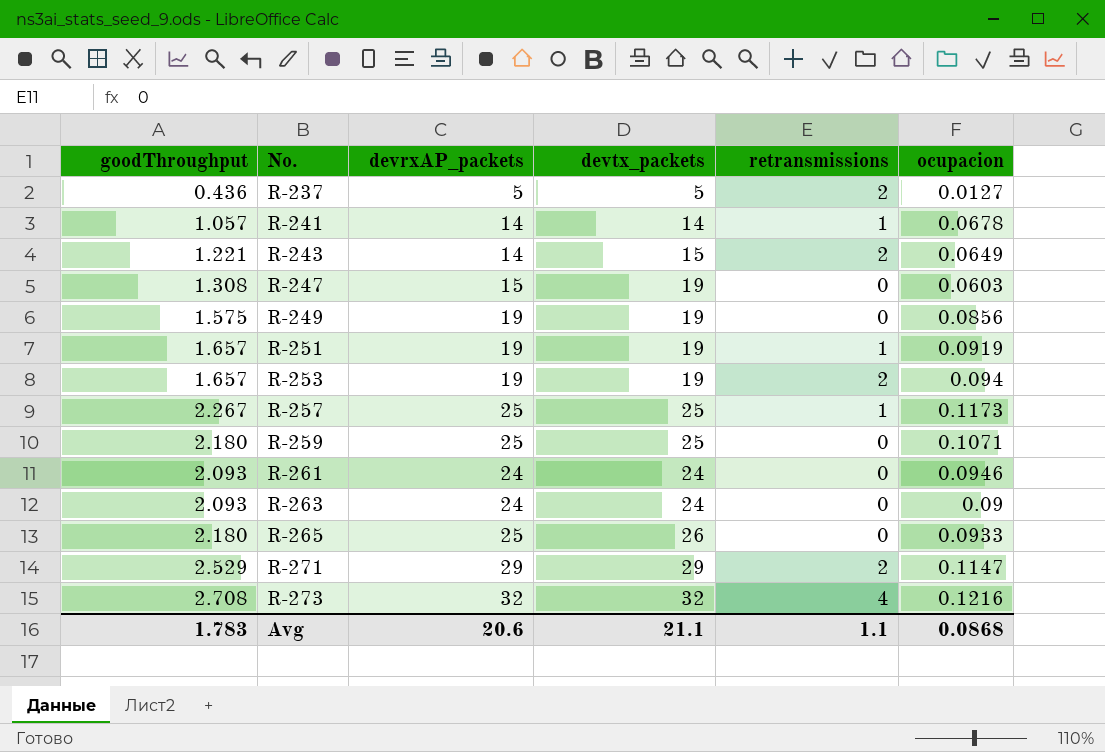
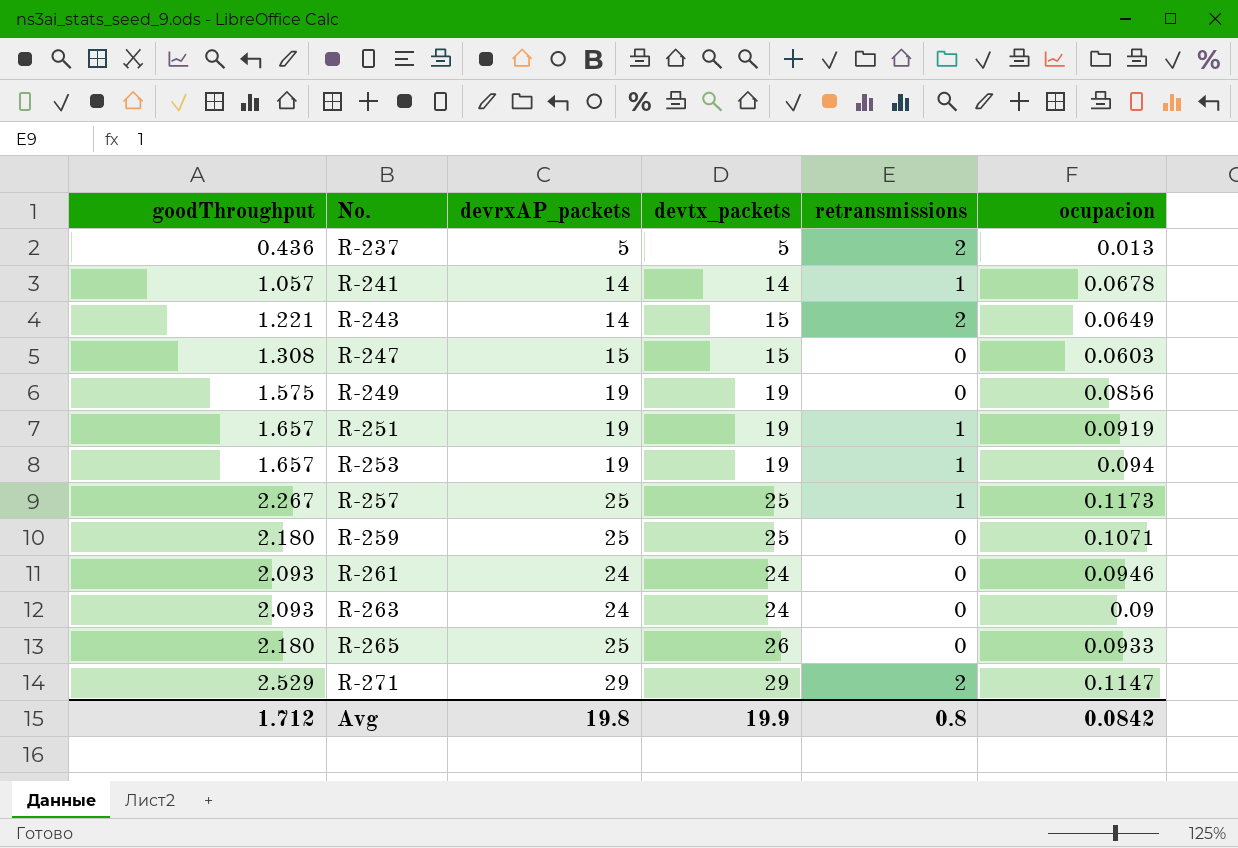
row R-273: 2.708 | 32 | 32 | 4 | 0.1216 -> none
R-237 | ocupacion: 0.0127 -> 0.013
R-247 | devtx_packets: 19 -> 15
R-253 | retransmissions: 2 -> 1
Avg | goodThroughput: 1.783 -> 1.712
Avg | devrxAP_packets: 20.6 -> 19.8
Avg | devtx_packets: 21.1 -> 19.9
Avg | retransmissions: 1.1 -> 0.8
Avg | ocupacion: 0.0868 -> 0.0842

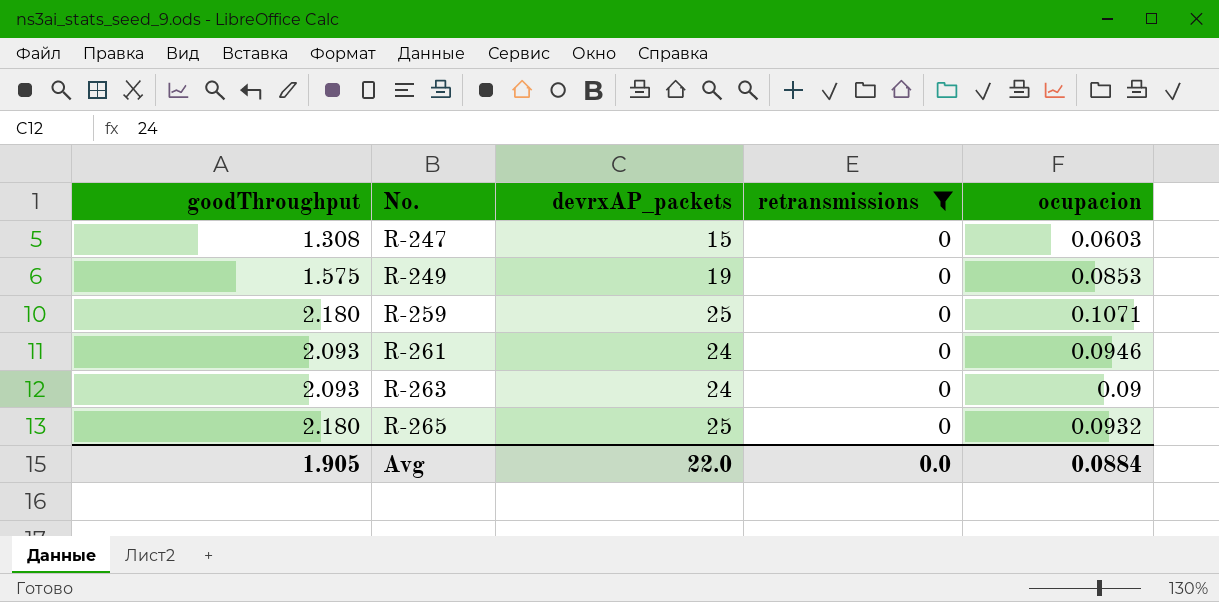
filter: none -> retransmissions = 0
column devtx_packets | position: 4 -> none
R-249 | ocupacion: 0.0856 -> 0.0853
R-265 | ocupacion: 0.0933 -> 0.0932
Avg | goodThroughput: 1.712 -> 1.905
Avg | devrxAP_packets: 19.8 -> 22.0
Avg | retransmissions: 0.8 -> 0.0
Avg | ocupacion: 0.0842 -> 0.0884

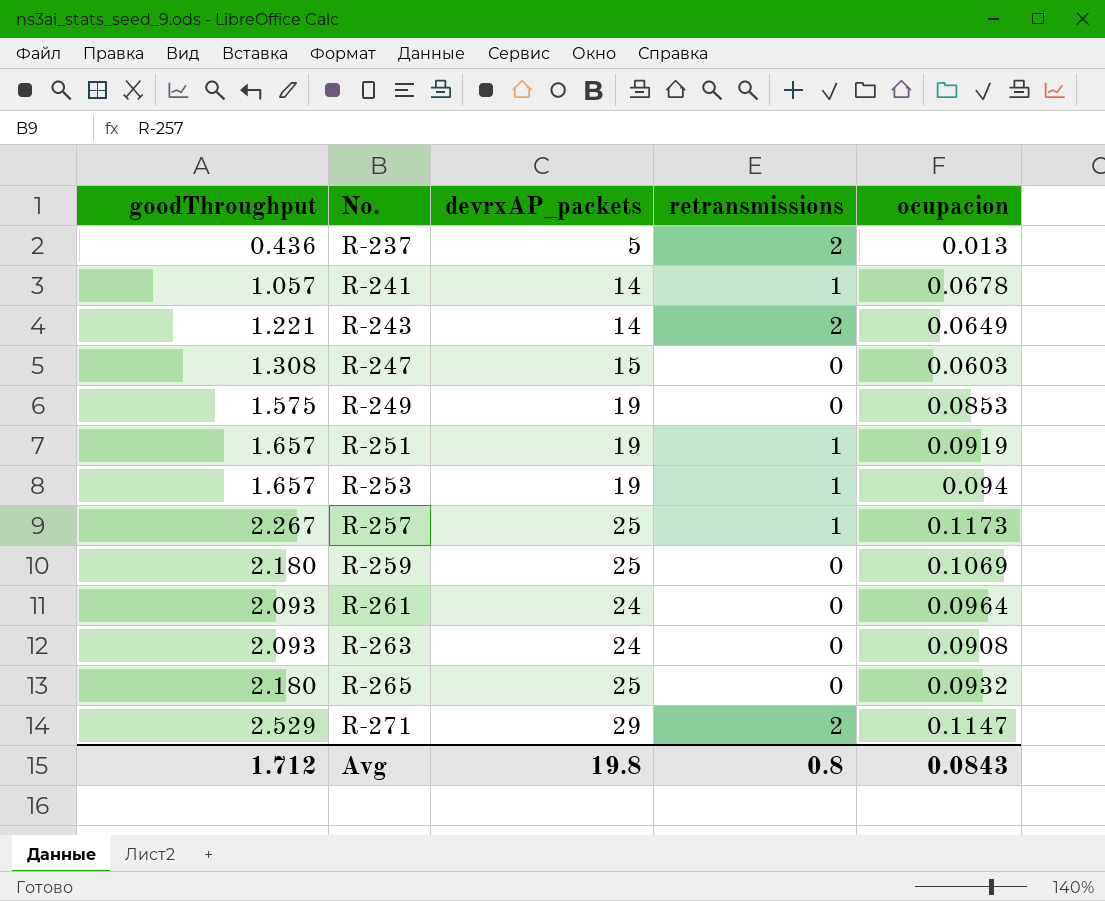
filter: retransmissions = 0 -> none
R-259 | ocupacion: 0.1071 -> 0.1069
R-261 | ocupacion: 0.0946 -> 0.0964
R-263 | ocupacion: 0.09 -> 0.0908
Avg | goodThroughput: 1.905 -> 1.712
Avg | devrxAP_packets: 22.0 -> 19.8
Avg | retransmissions: 0.0 -> 0.8
Avg | ocupacion: 0.0884 -> 0.0843

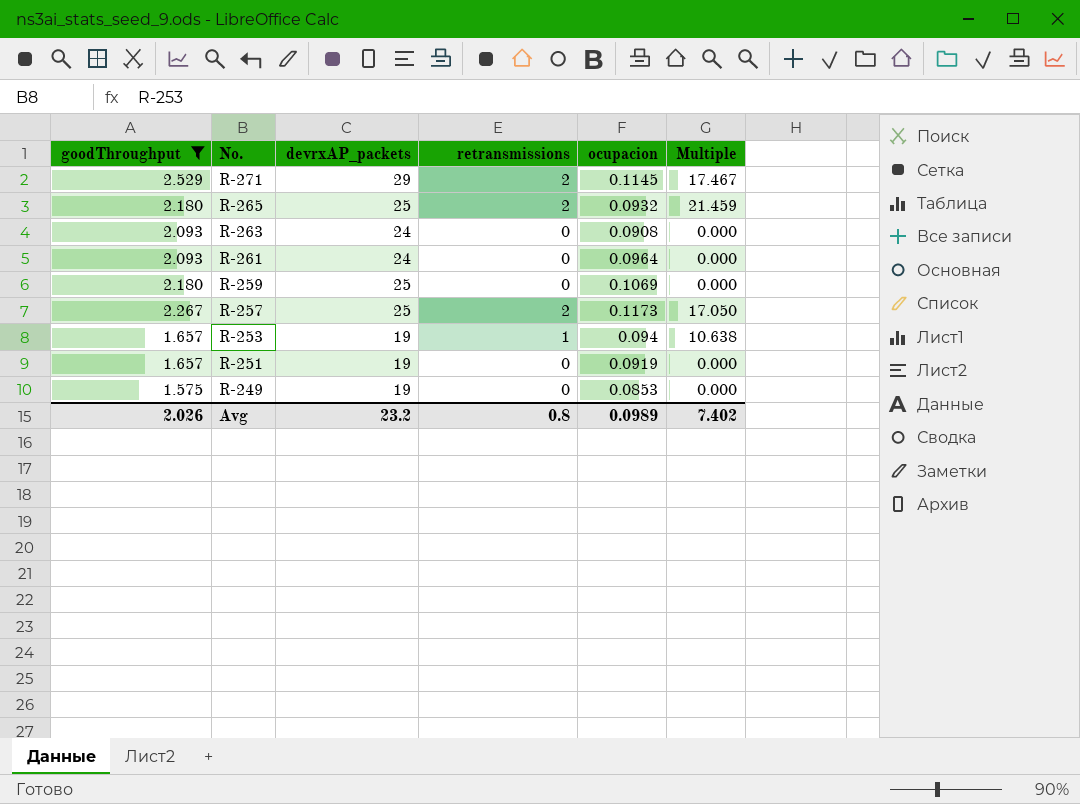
filter: none -> goodThroughput >= 1.575
row order: No. ascending -> No. descending
column Multiple | formula: none -> [retransmissions] / [ocupacion]
R-271 | ocupacion: 0.1147 -> 0.1145
R-265 | retransmissions: 0 -> 2
R-257 | retransmissions: 1 -> 2
R-251 | retransmissions: 1 -> 0
Avg | goodThroughput: 1.712 -> 2.026
Avg | devrxAP_packets: 19.8 -> 23.2
Avg | ocupacion: 0.0843 -> 0.0989

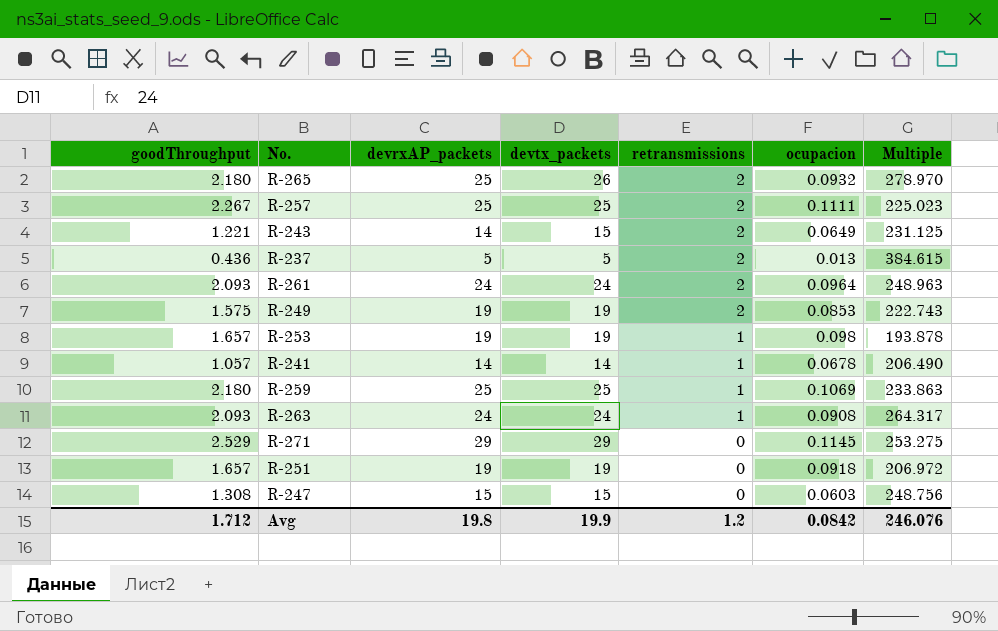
filter: goodThroughput >= 1.575 -> none
row order: No. descending -> retransmissions descending
column devtx_packets | position: none -> 4
column Multiple | formula: [retransmissions] / [ocupacion] -> [devtx_packets] / [ocupacion]
R-257 | ocupacion: 0.1173 -> 0.1111
R-261 | retransmissions: 0 -> 2
R-249 | retransmissions: 0 -> 2
R-253 | ocupacion: 0.094 -> 0.098
R-259 | retransmissions: 0 -> 1
R-263 | retransmissions: 0 -> 1
R-271 | retransmissions: 2 -> 0
R-251 | ocupacion: 0.0919 -> 0.0918
Avg | goodThroughput: 2.026 -> 1.712
Avg | devrxAP_packets: 23.2 -> 19.8
Avg | retransmissions: 0.8 -> 1.2
Avg | ocupacion: 0.0989 -> 0.0842
Avg | Multiple: 7.402 -> 246.076

